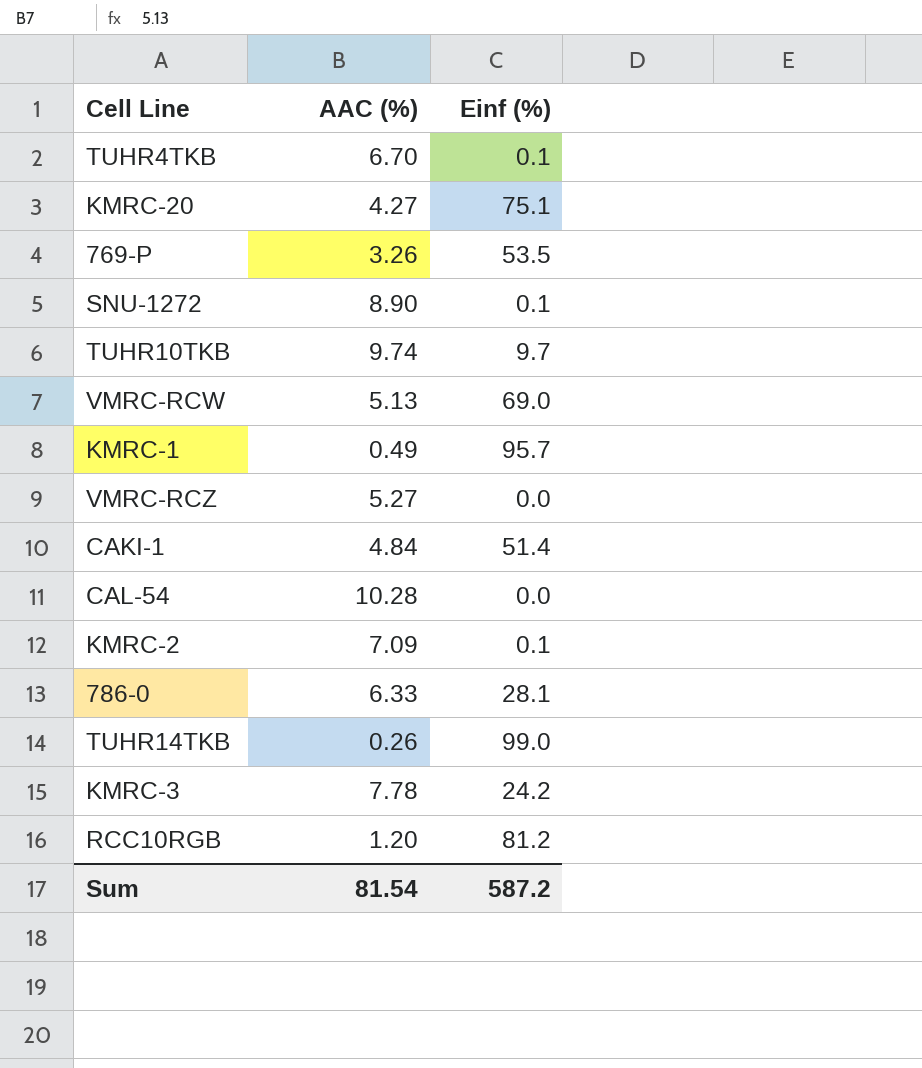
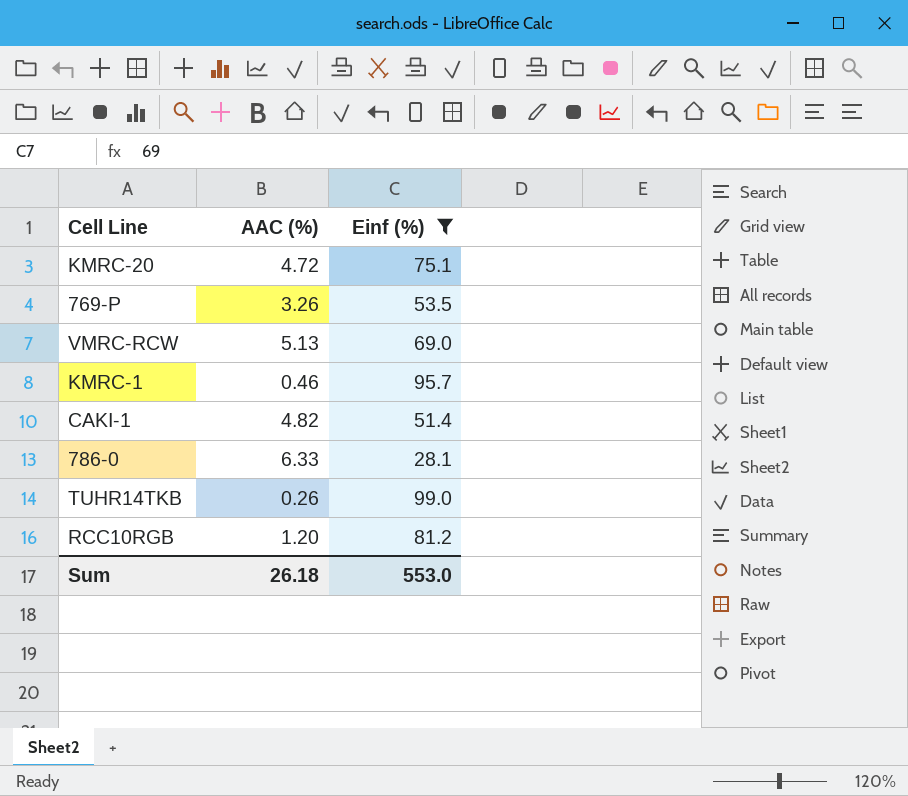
filter: none -> Einf (%) >= 28.1
KMRC-20 | AAC (%): 4.27 -> 4.72
KMRC-1 | AAC (%): 0.49 -> 0.46
CAKI-1 | AAC (%): 4.84 -> 4.82
Sum | AAC (%): 81.54 -> 26.18
Sum | Einf (%): 587.2 -> 553.0

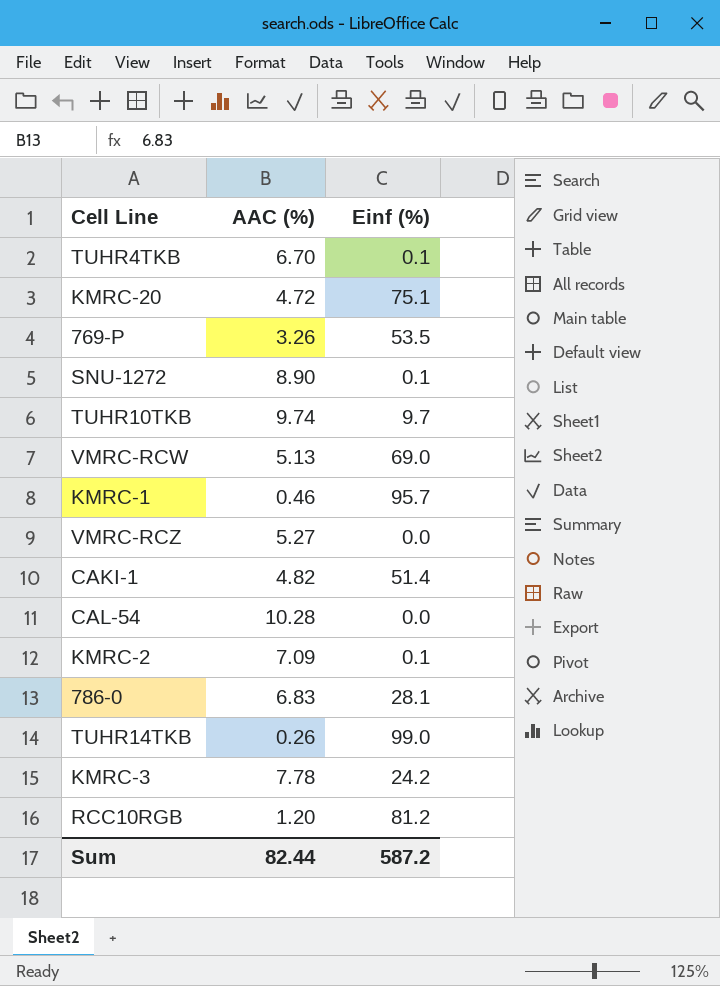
filter: Einf (%) >= 28.1 -> none
786-0 | AAC (%): 6.33 -> 6.83
Sum | AAC (%): 26.18 -> 82.44
Sum | Einf (%): 553.0 -> 587.2

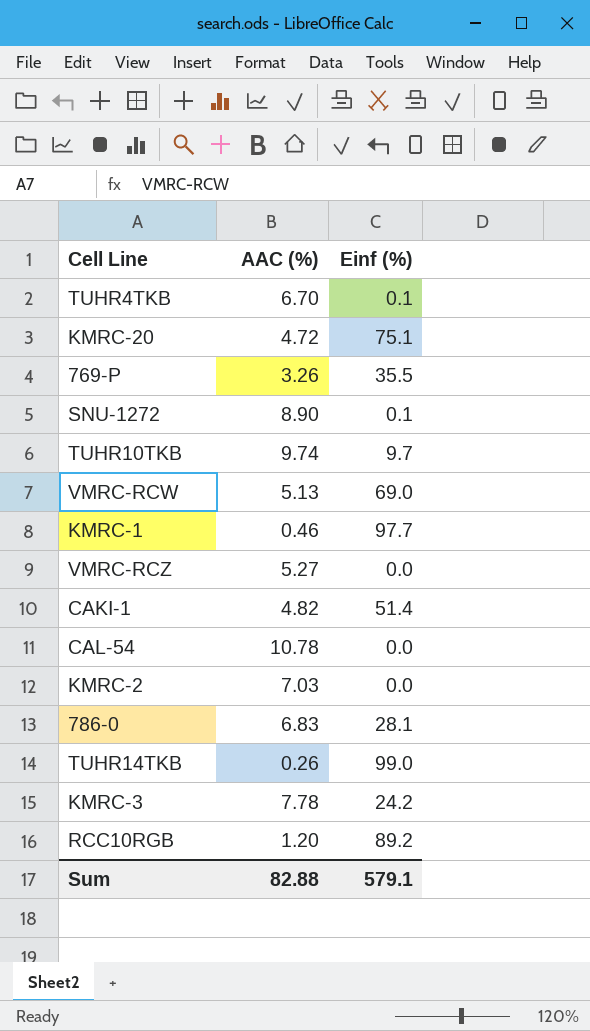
769-P | Einf (%): 53.5 -> 35.5
KMRC-1 | Einf (%): 95.7 -> 97.7
CAL-54 | AAC (%): 10.28 -> 10.78
KMRC-2 | AAC (%): 7.09 -> 7.03
KMRC-2 | Einf (%): 0.1 -> 0.0
RCC10RGB | Einf (%): 81.2 -> 89.2
Sum | AAC (%): 82.44 -> 82.88
Sum | Einf (%): 587.2 -> 579.1

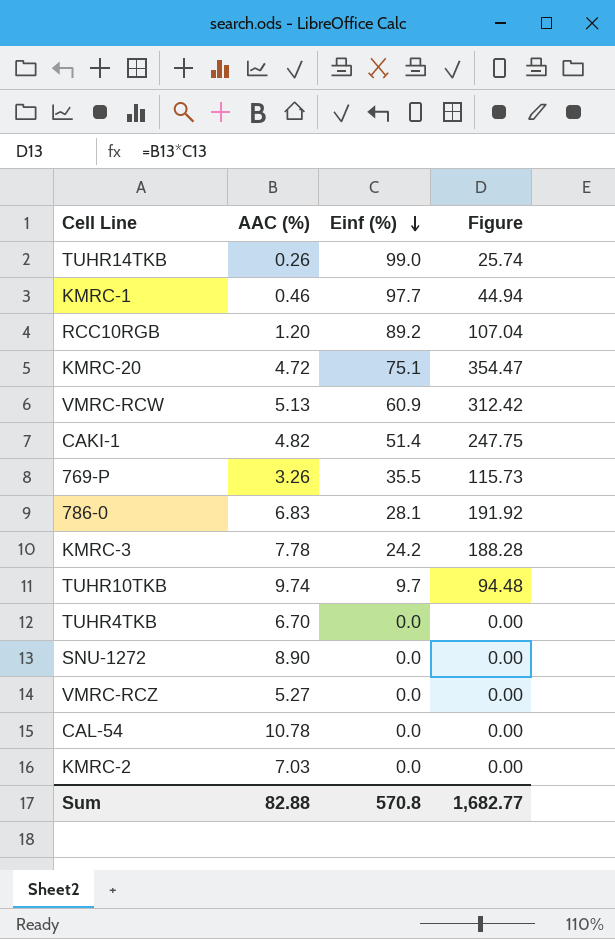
row order: none -> Einf (%) descending
column Figure | formula: none -> [AAC (%)] * [Einf (%)]
VMRC-RCW | Einf (%): 69.0 -> 60.9
TUHR4TKB | Einf (%): 0.1 -> 0.0
SNU-1272 | Einf (%): 0.1 -> 0.0
Sum | Einf (%): 579.1 -> 570.8

